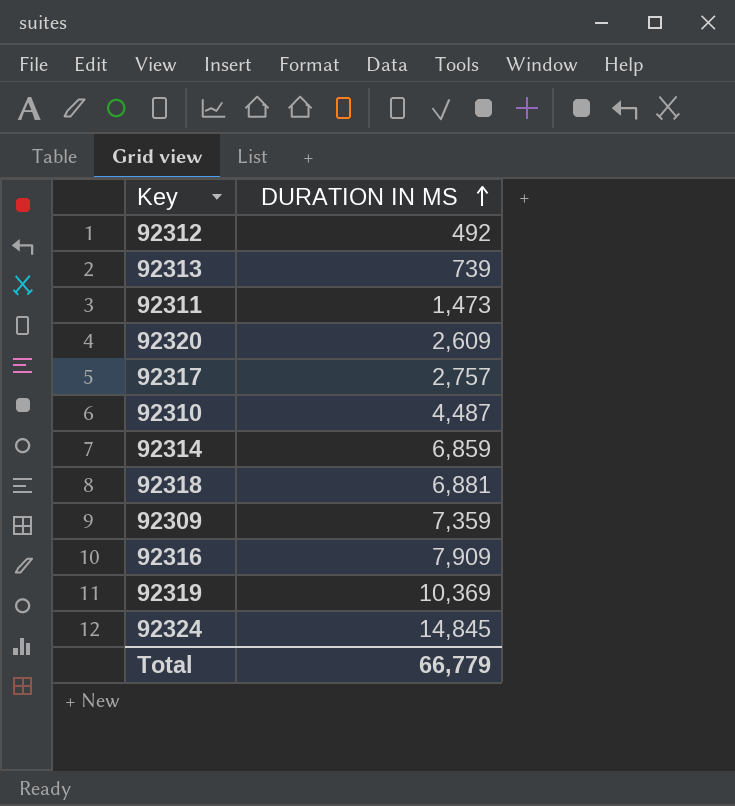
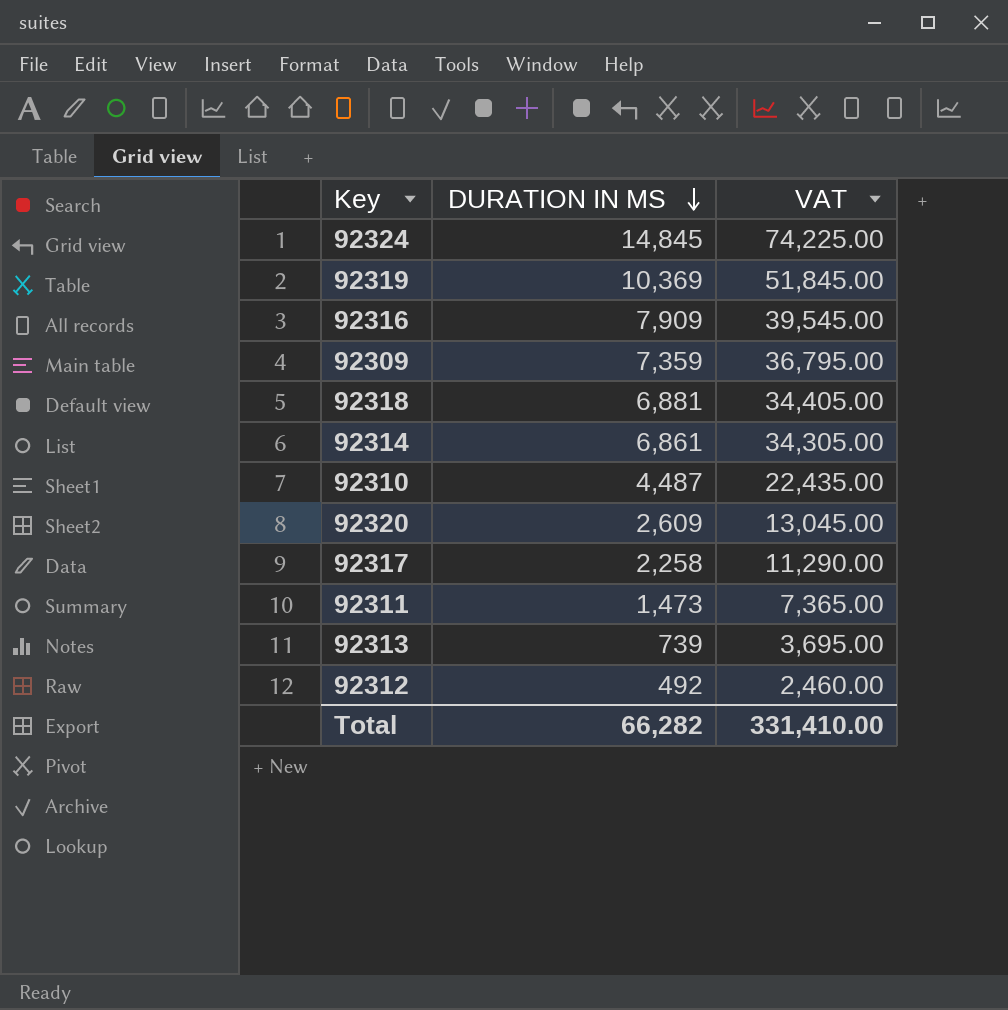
row order: DURATION IN MS ascending -> DURATION IN MS descending
column VAT | formula: none -> [DURATION IN MS] * 5
92314 | DURATION IN MS: 6,859 -> 6,861
92317 | DURATION IN MS: 2,757 -> 2,258
Total | DURATION IN MS: 66,779 -> 66,282

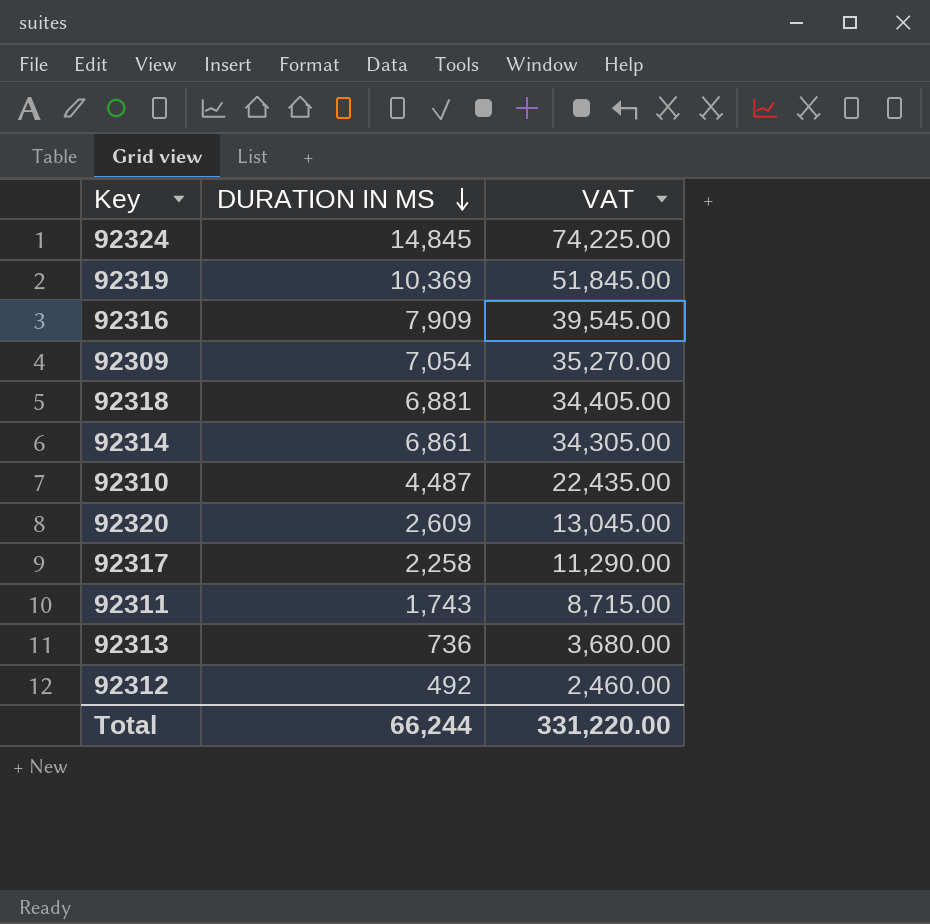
92309 | DURATION IN MS: 7,359 -> 7,054
92309 | VAT: 36,795.00 -> 35,270.00
92311 | DURATION IN MS: 1,473 -> 1,743
92311 | VAT: 7,365.00 -> 8,715.00
92313 | DURATION IN MS: 739 -> 736
92313 | VAT: 3,695.00 -> 3,680.00
Total | DURATION IN MS: 66,282 -> 66,244
Total | VAT: 331,410.00 -> 331,220.00

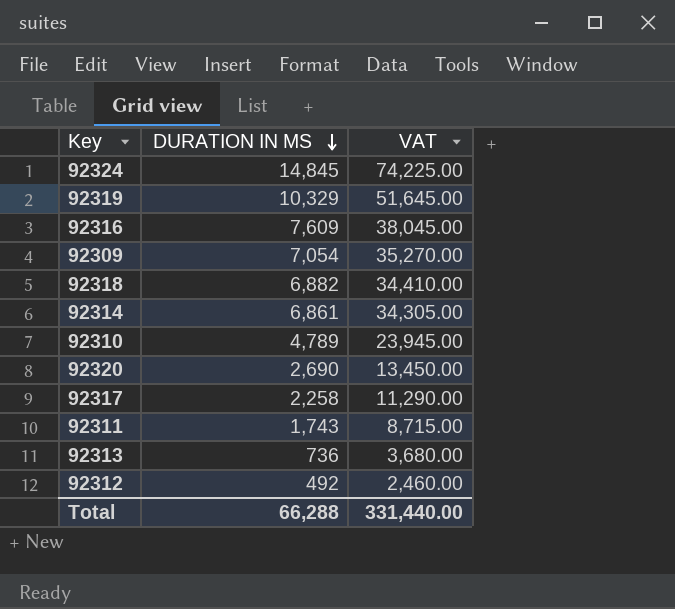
92319 | DURATION IN MS: 10,369 -> 10,329
92319 | VAT: 51,845.00 -> 51,645.00
92316 | DURATION IN MS: 7,909 -> 7,609
92316 | VAT: 39,545.00 -> 38,045.00
92318 | DURATION IN MS: 6,881 -> 6,882
92318 | VAT: 34,405.00 -> 34,410.00
92310 | DURATION IN MS: 4,487 -> 4,789
92310 | VAT: 22,435.00 -> 23,945.00
92320 | DURATION IN MS: 2,609 -> 2,690
92320 | VAT: 13,045.00 -> 13,450.00
Total | DURATION IN MS: 66,244 -> 66,288
Total | VAT: 331,220.00 -> 331,440.00

